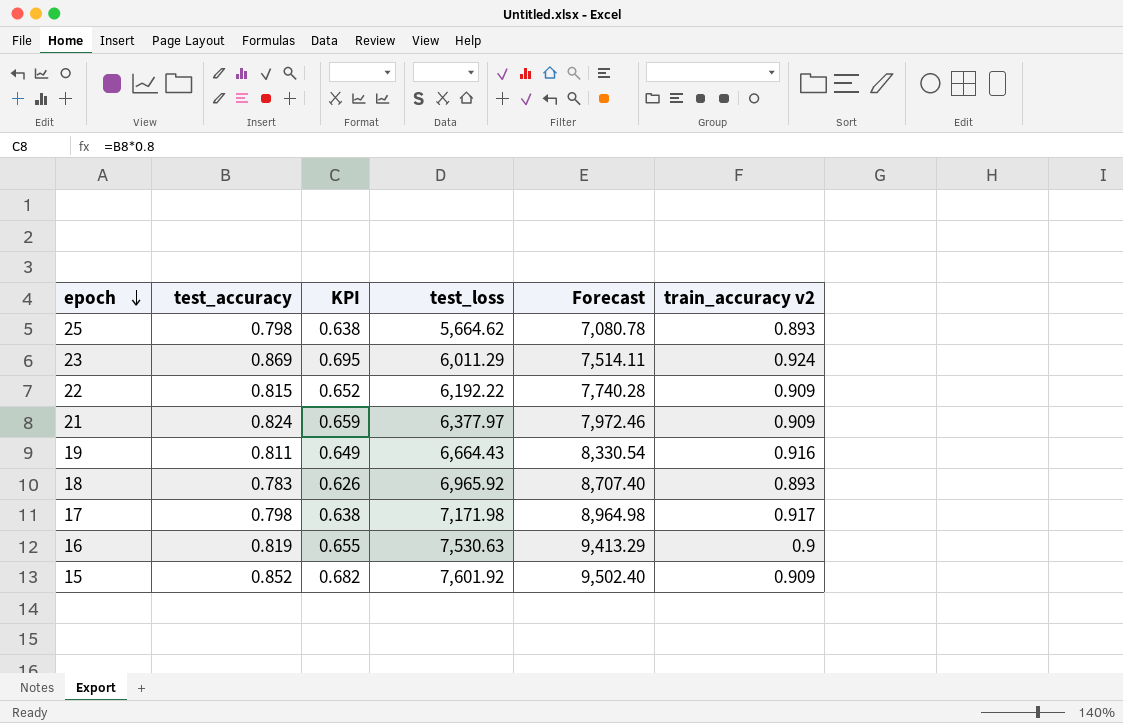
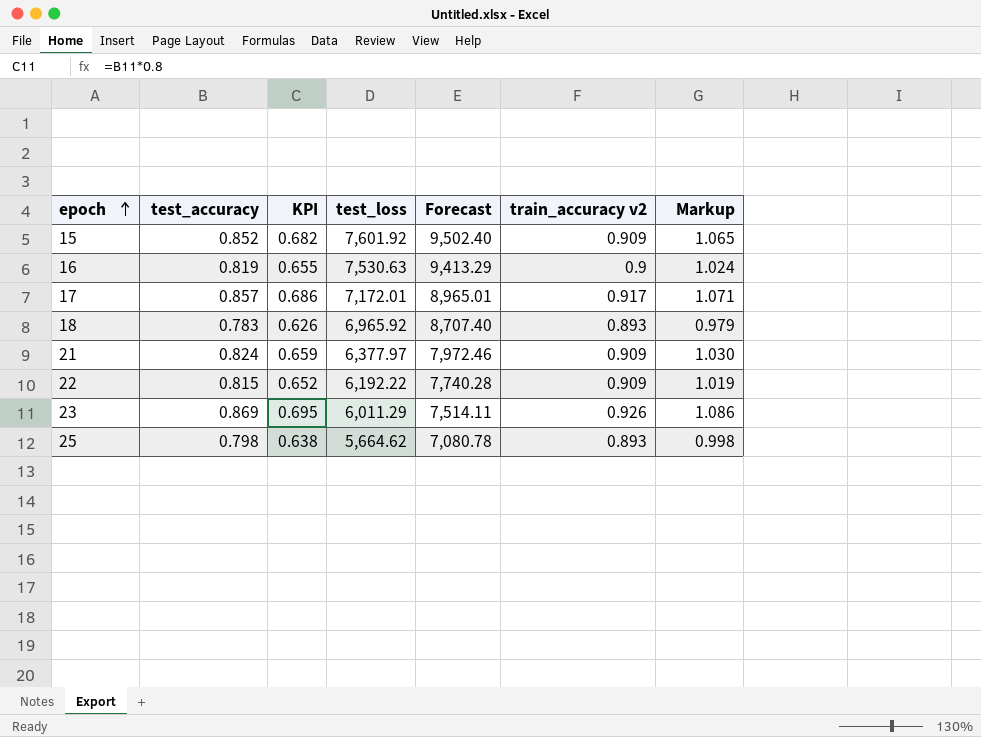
row order: epoch descending -> epoch ascending
column Markup | formula: none -> [test_accuracy] * 1.25
row 19: 0.811 | 0.649 | 6,664.43 | 8,330.54 | 0.916 -> none
17 | test_accuracy: 0.798 -> 0.857
17 | KPI: 0.638 -> 0.686
17 | test_loss: 7,171.98 -> 7,172.01
17 | Forecast: 8,964.98 -> 8,965.01
23 | train_accuracy v2: 0.924 -> 0.926

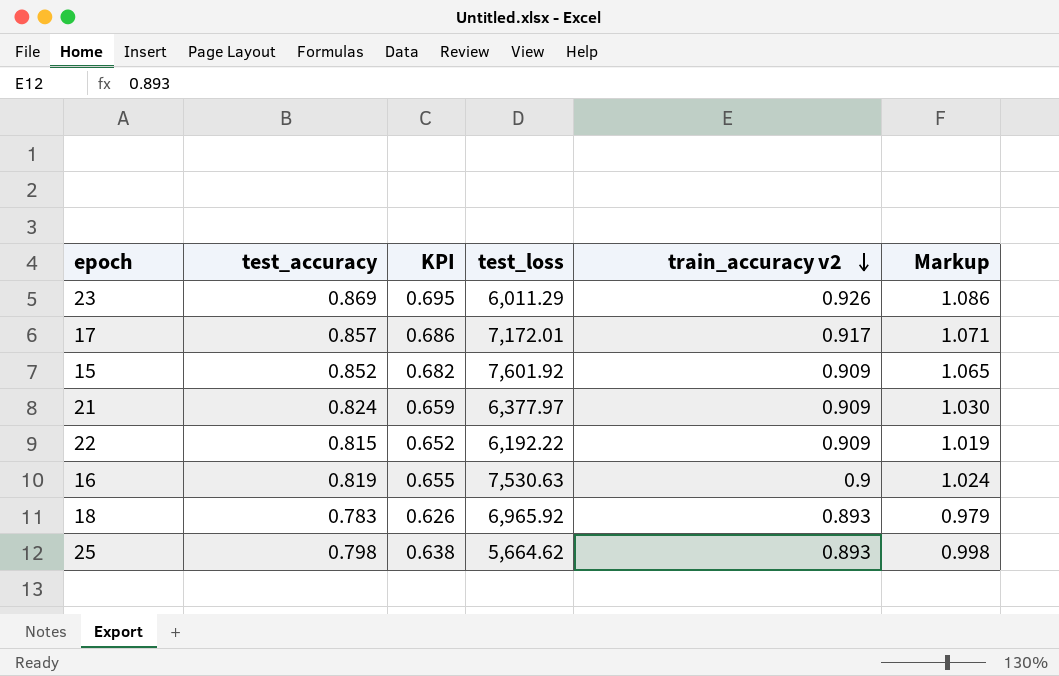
row order: epoch ascending -> train_accuracy v2 descending
column Forecast | formula: [test_loss] * 1.25 -> none

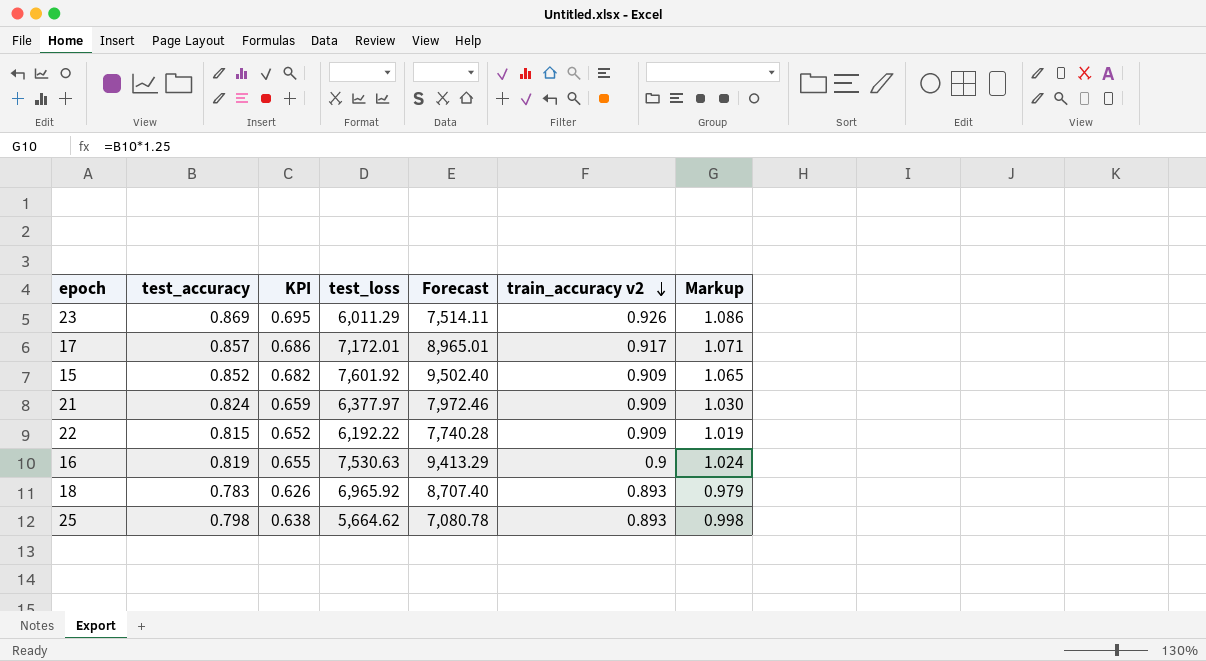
column Forecast | formula: none -> [test_loss] * 1.25

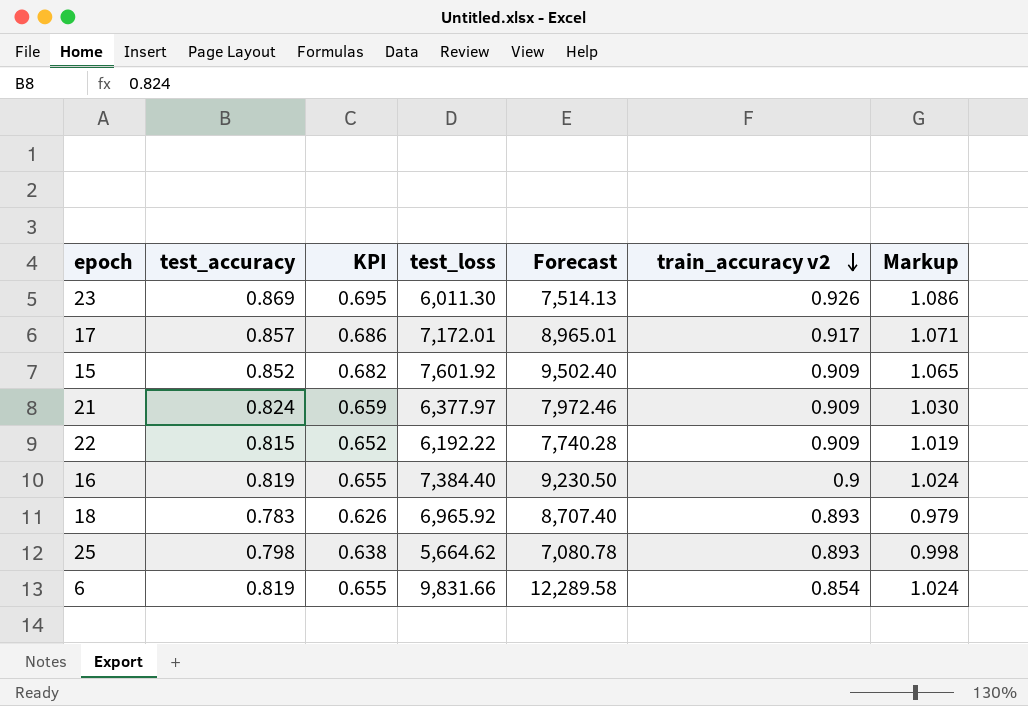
23 | test_loss: 6,011.29 -> 6,011.30
23 | Forecast: 7,514.11 -> 7,514.13
16 | test_loss: 7,530.63 -> 7,384.40
16 | Forecast: 9,413.29 -> 9,230.50
row 6: none -> 0.819 | 0.655 | 9,831.66 | 12,289.58 | 0.854 | 1.024

